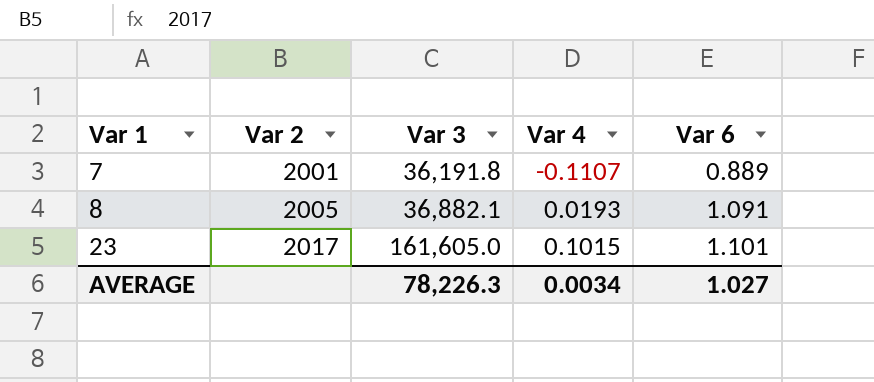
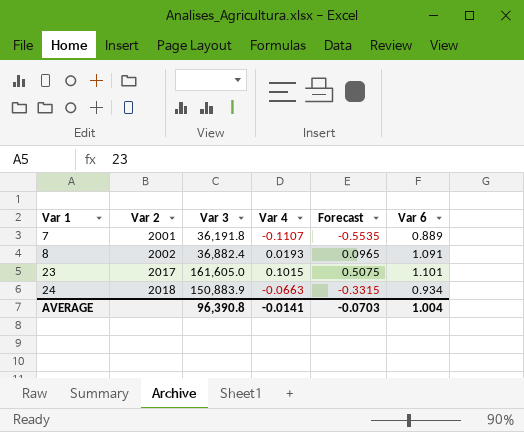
column Forecast | formula: none -> [Var 4] * 5
8 | Var 2: 2005 -> 2002
8 | Var 3: 36,882.1 -> 36,882.4
row 24: none -> 2018 | 150,883.9 | -0.0663 | -0.3315 | 0.934
AVERAGE | Var 3: 78,226.3 -> 96,390.8
AVERAGE | Var 4: 0.0034 -> -0.0141
AVERAGE | Var 6: 1.027 -> 1.004

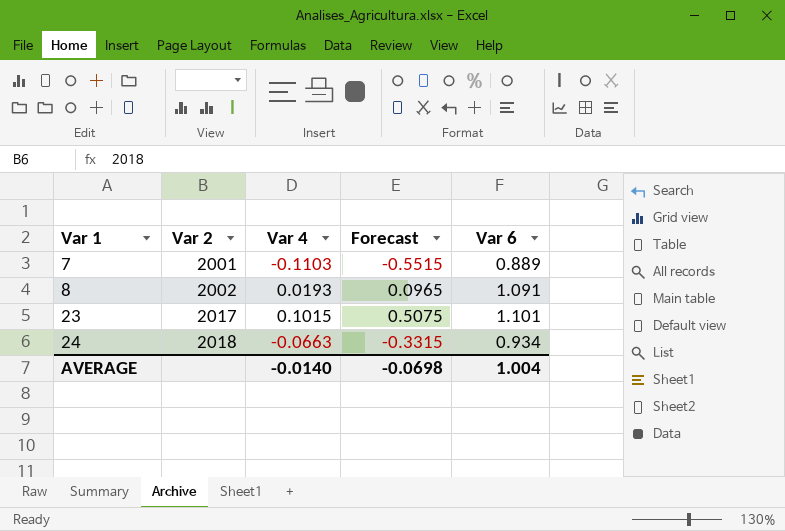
column Var 3 | position: 3 -> none
7 | Var 4: -0.1107 -> -0.1103
7 | Forecast: -0.5535 -> -0.5515
AVERAGE | Var 4: -0.0141 -> -0.0140
AVERAGE | Forecast: -0.0703 -> -0.0698

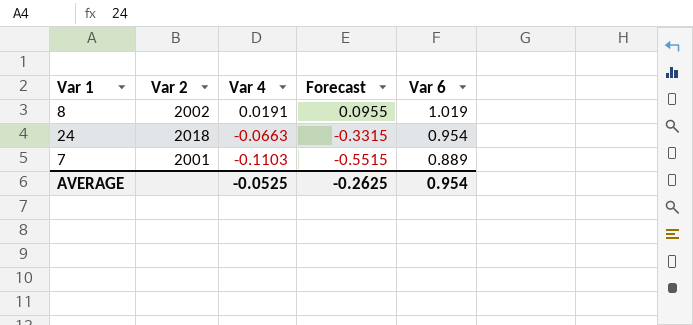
row order: Var 1 ascending -> Var 4 descending
row 23: 2017 | 0.1015 | 0.5075 | 1.101 -> none
8 | Var 4: 0.0193 -> 0.0191
8 | Forecast: 0.0965 -> 0.0955
8 | Var 6: 1.091 -> 1.019
24 | Var 6: 0.934 -> 0.954
AVERAGE | Var 4: -0.0140 -> -0.0525
AVERAGE | Forecast: -0.0698 -> -0.2625
AVERAGE | Var 6: 1.004 -> 0.954

